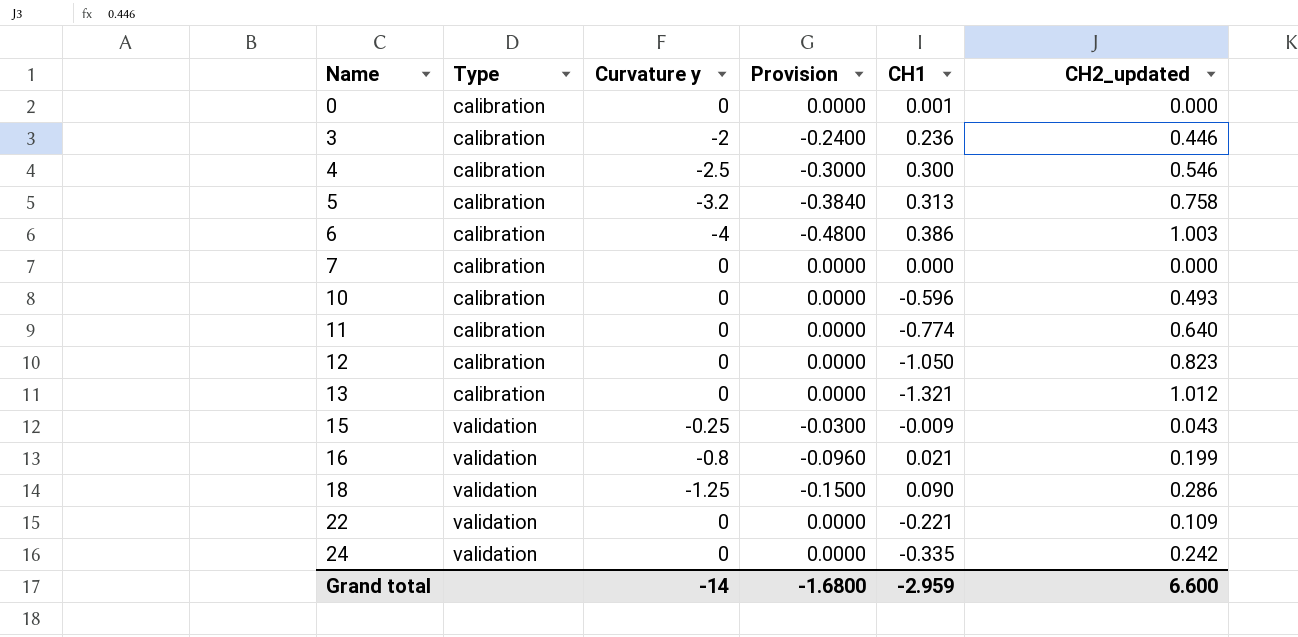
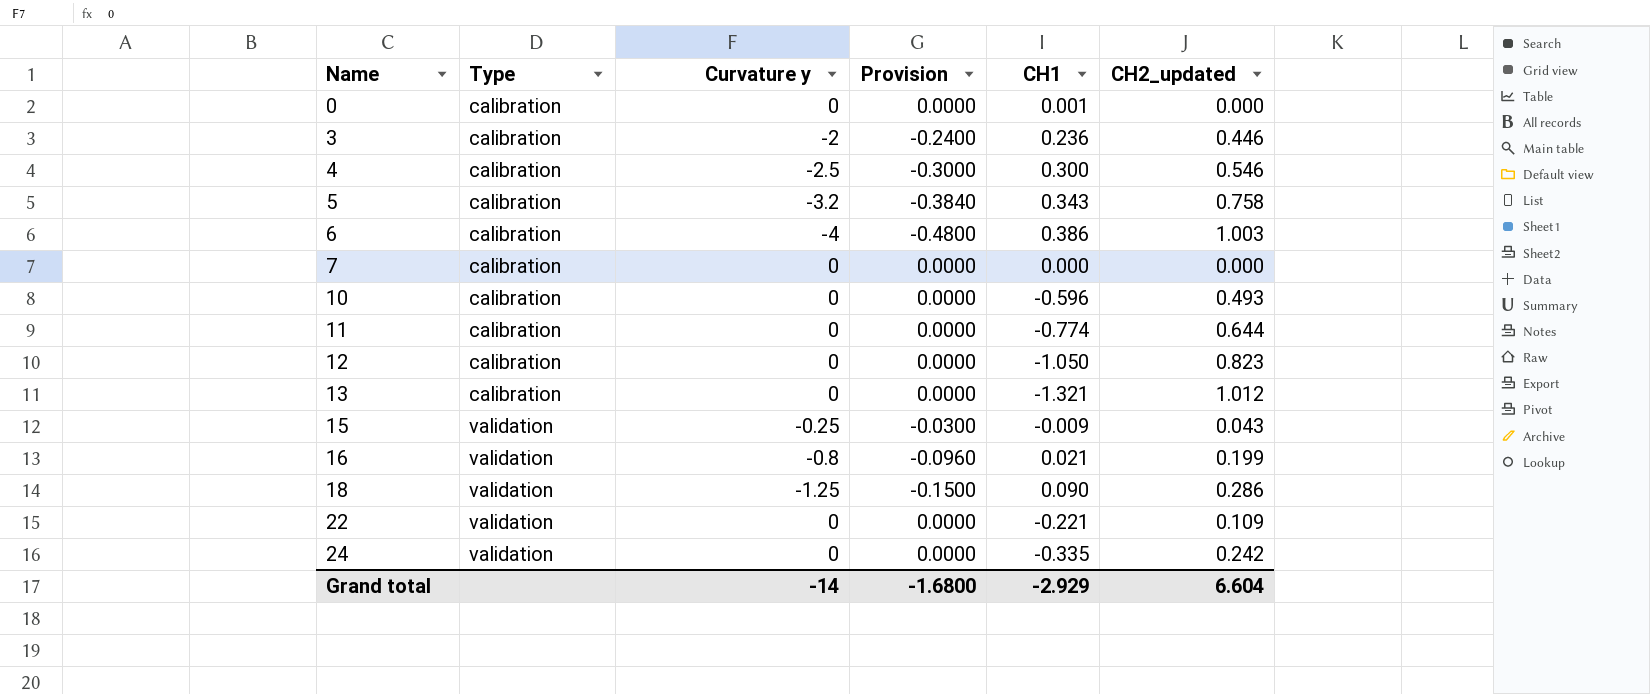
5 | CH1: 0.313 -> 0.343
11 | CH2_updated: 0.640 -> 0.644
Grand total | CH1: -2.959 -> -2.929
Grand total | CH2_updated: 6.600 -> 6.604

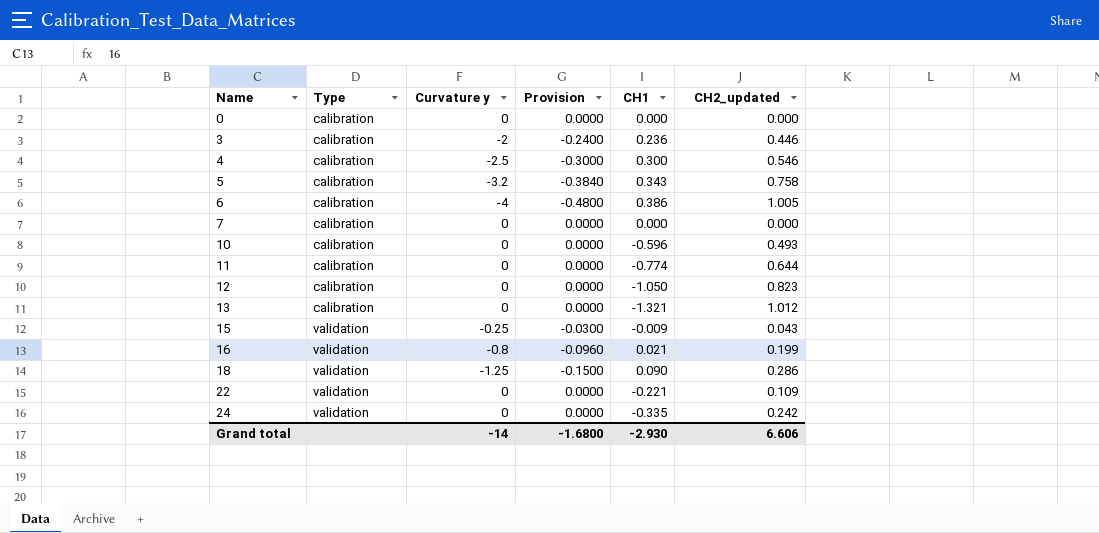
0 | CH1: 0.001 -> 0.000
6 | CH2_updated: 1.003 -> 1.005
Grand total | CH1: -2.929 -> -2.930
Grand total | CH2_updated: 6.604 -> 6.606

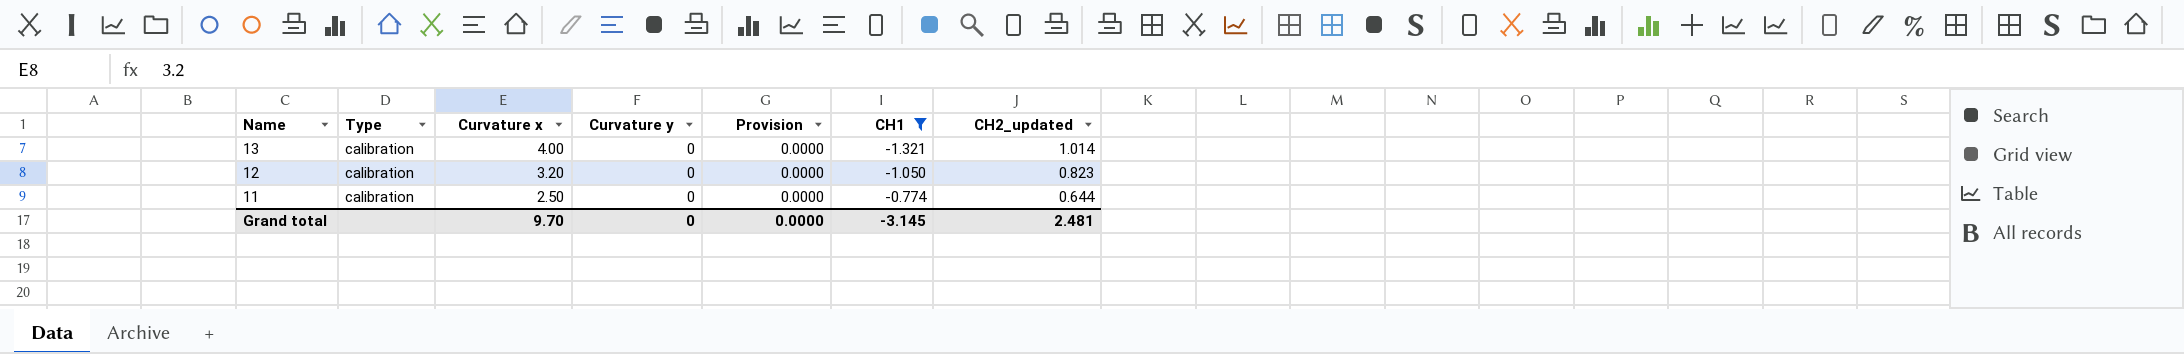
filter: none -> CH1 <= -0.774
row order: Name ascending -> Name descending
column Curvature x | position: none -> 3
13 | CH2_updated: 1.012 -> 1.014
Grand total | Curvature y: -14 -> 0
Grand total | Provision: -1.6800 -> 0.0000
Grand total | CH1: -2.930 -> -3.145
Grand total | CH2_updated: 6.606 -> 2.481

